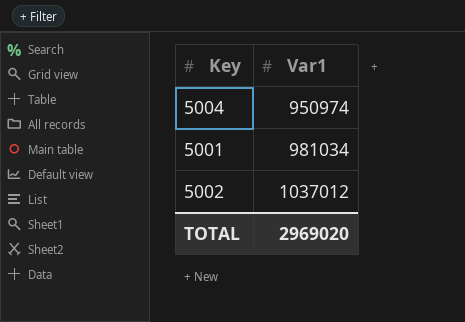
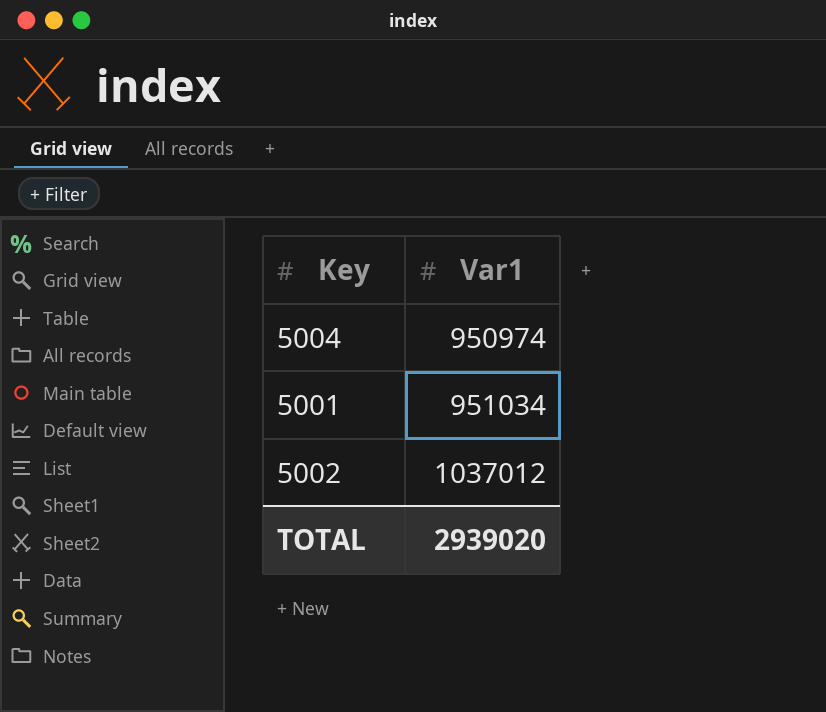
5001 | Var1: 981034 -> 951034
TOTAL | Var1: 2969020 -> 2939020

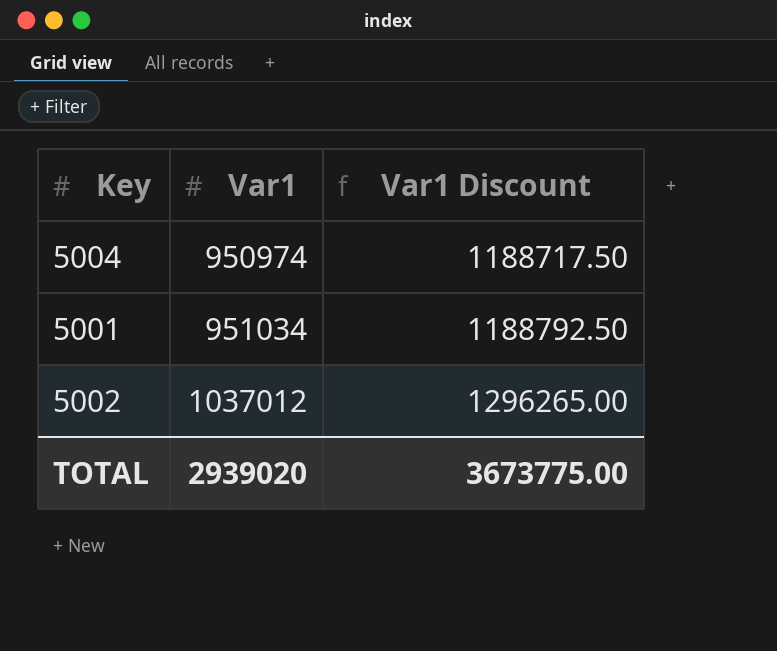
column Var1 Discount | formula: none -> [Var1] * 1.25

